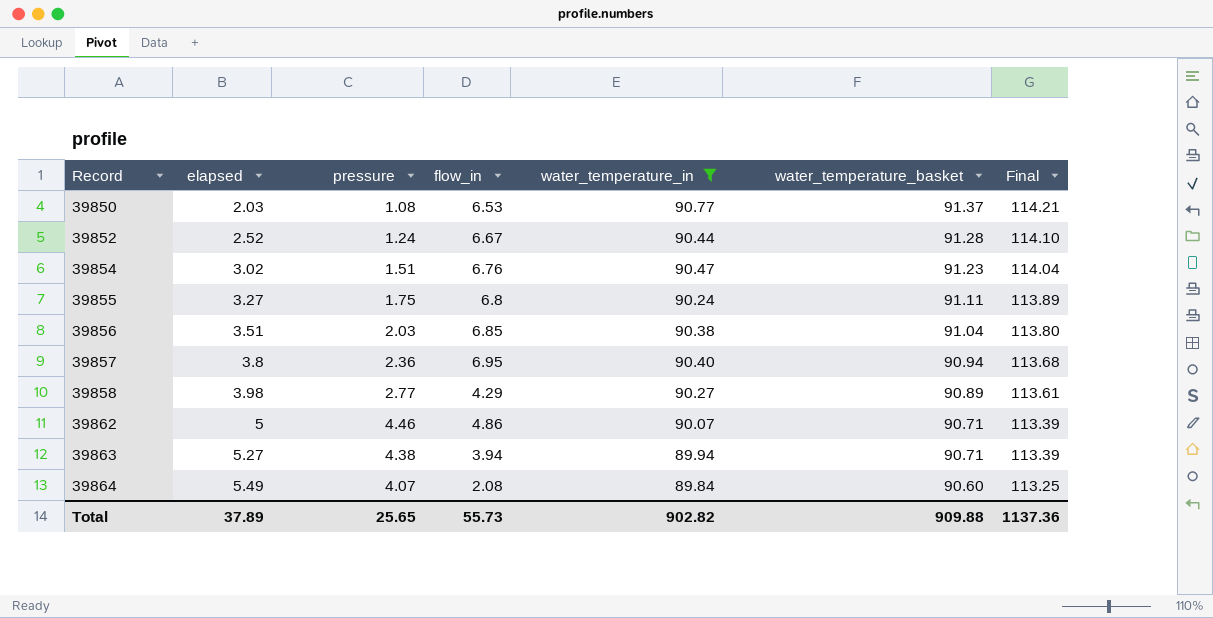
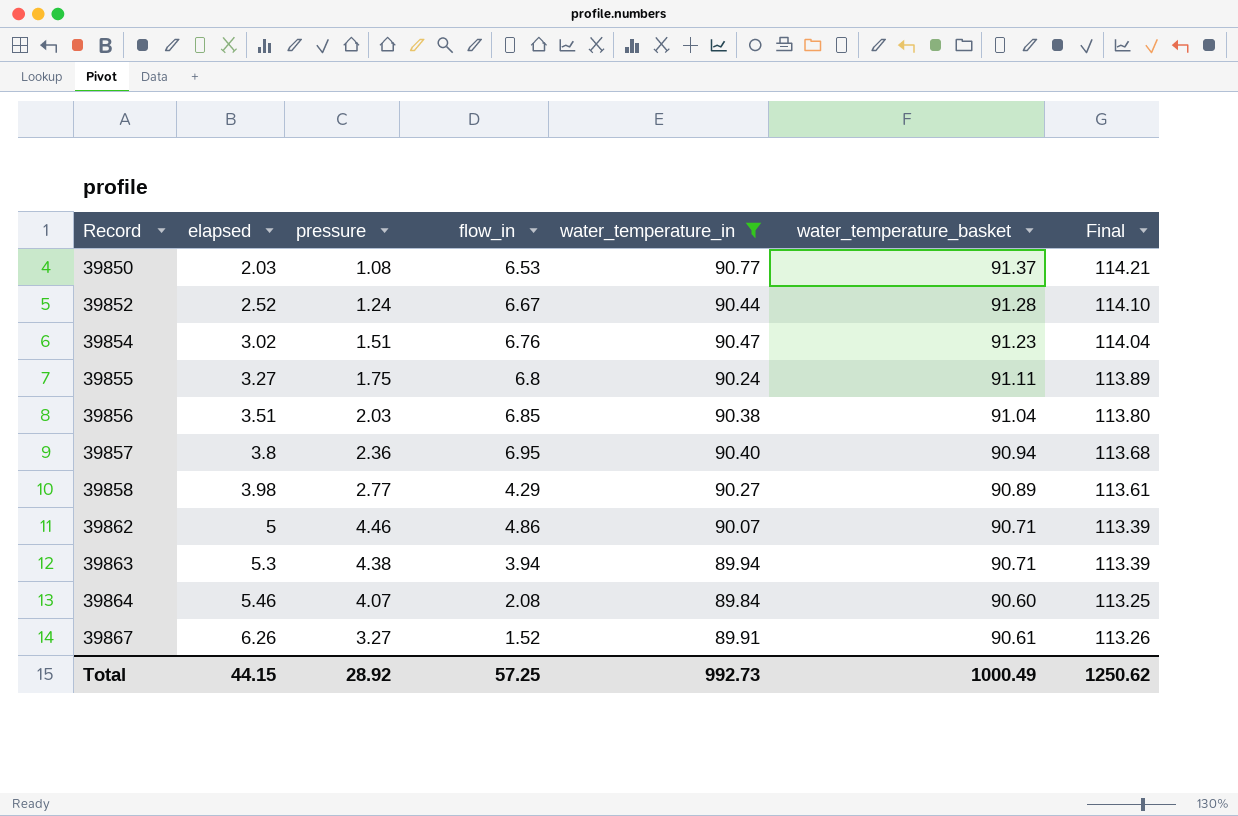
39863 | elapsed: 5.27 -> 5.3
39864 | elapsed: 5.49 -> 5.46
row 39867: none -> 6.26 | 3.27 | 1.52 | 89.91 | 90.61 | 113.26
Total | elapsed: 37.89 -> 44.15
Total | pressure: 25.65 -> 28.92
Total | flow_in: 55.73 -> 57.25
Total | water_temperature_in: 902.82 -> 992.73
Total | water_temperature_basket: 909.88 -> 1000.49
Total | Final: 1137.36 -> 1250.62

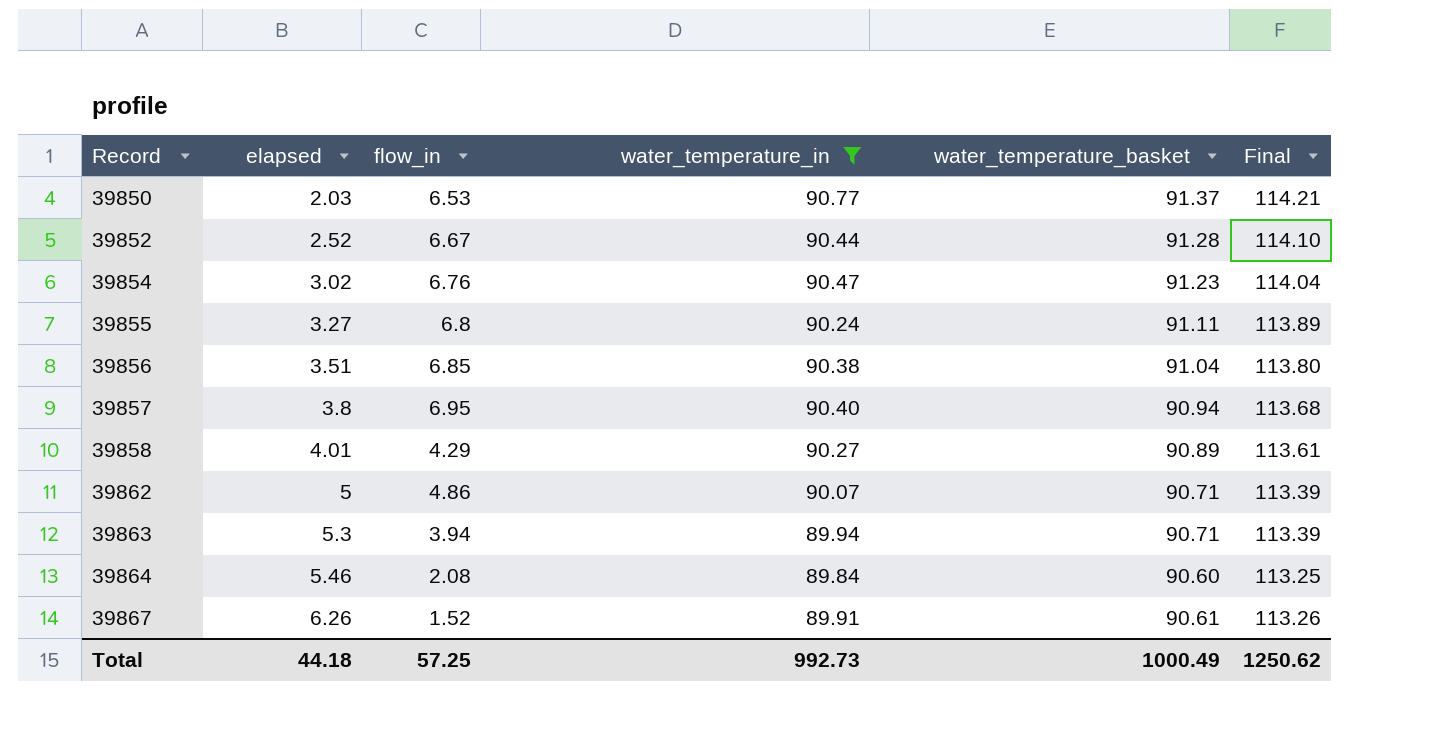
column pressure | position: 3 -> none
39858 | elapsed: 3.98 -> 4.01
Total | elapsed: 44.15 -> 44.18

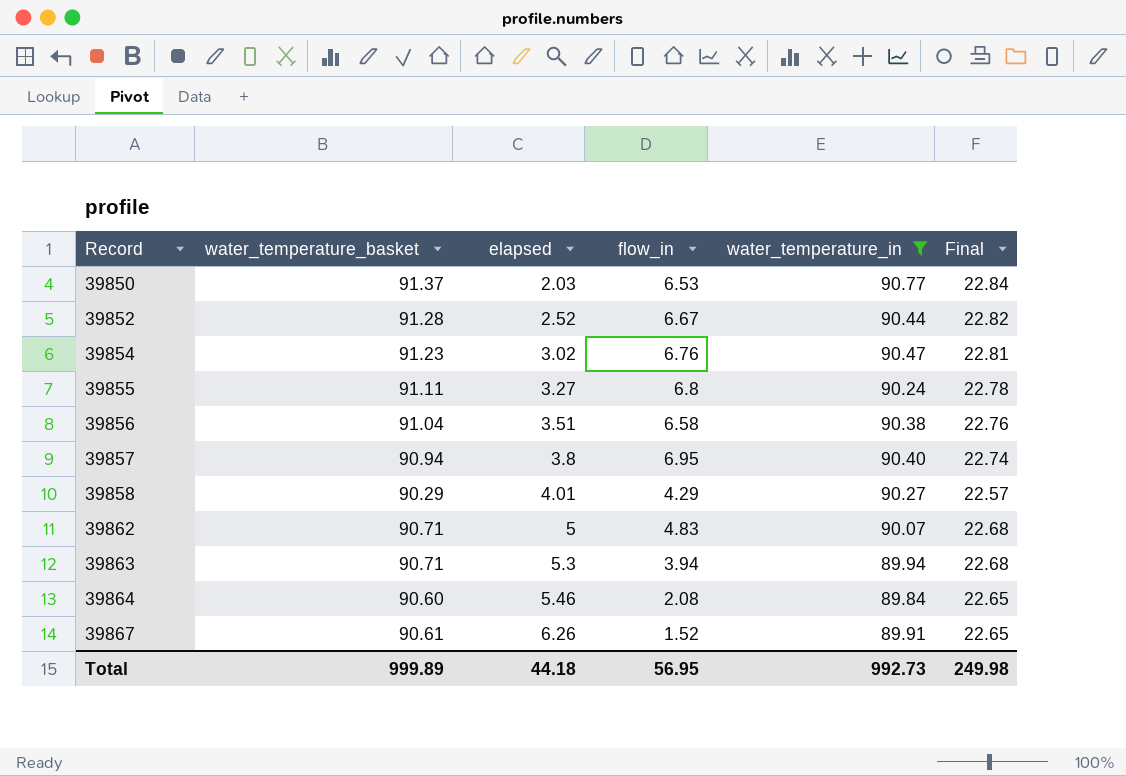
column water_temperature_basket | position: 5 -> 2
column Final | formula: [water_temperature_basket] * 1.25 -> [water_temperature_basket] * 0.25
39856 | flow_in: 6.85 -> 6.58
39858 | water_temperature_basket: 90.89 -> 90.29
39862 | flow_in: 4.86 -> 4.83
Total | water_temperature_basket: 1000.49 -> 999.89
Total | flow_in: 57.25 -> 56.95
Total | Final: 1250.62 -> 249.98

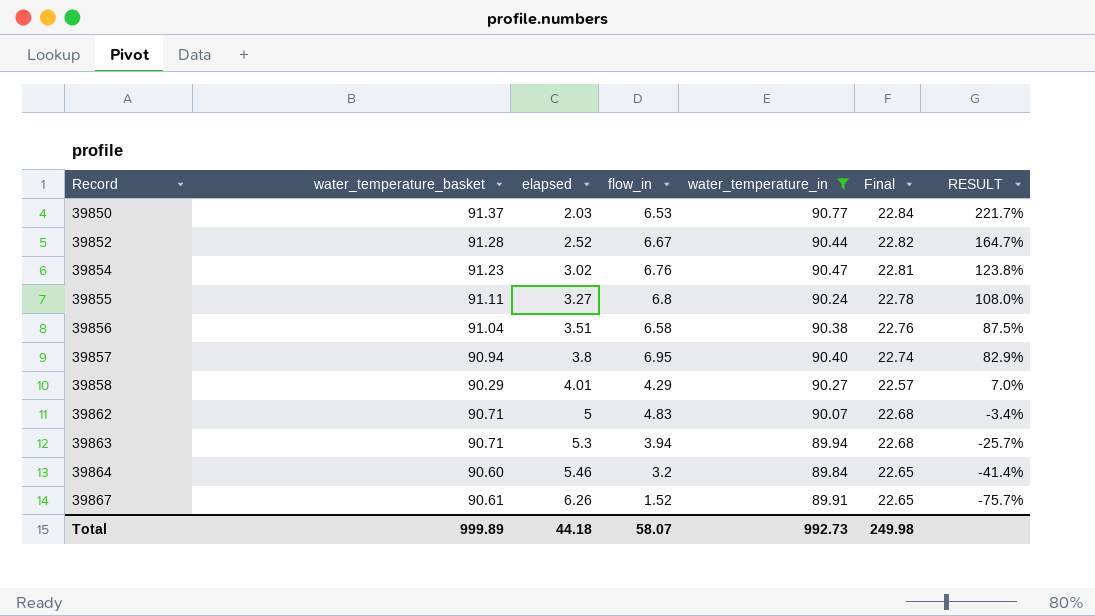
column RESULT | formula: none -> ([flow_in] - [elapsed]) / [elapsed]
39864 | flow_in: 2.08 -> 3.2
Total | flow_in: 56.95 -> 58.07

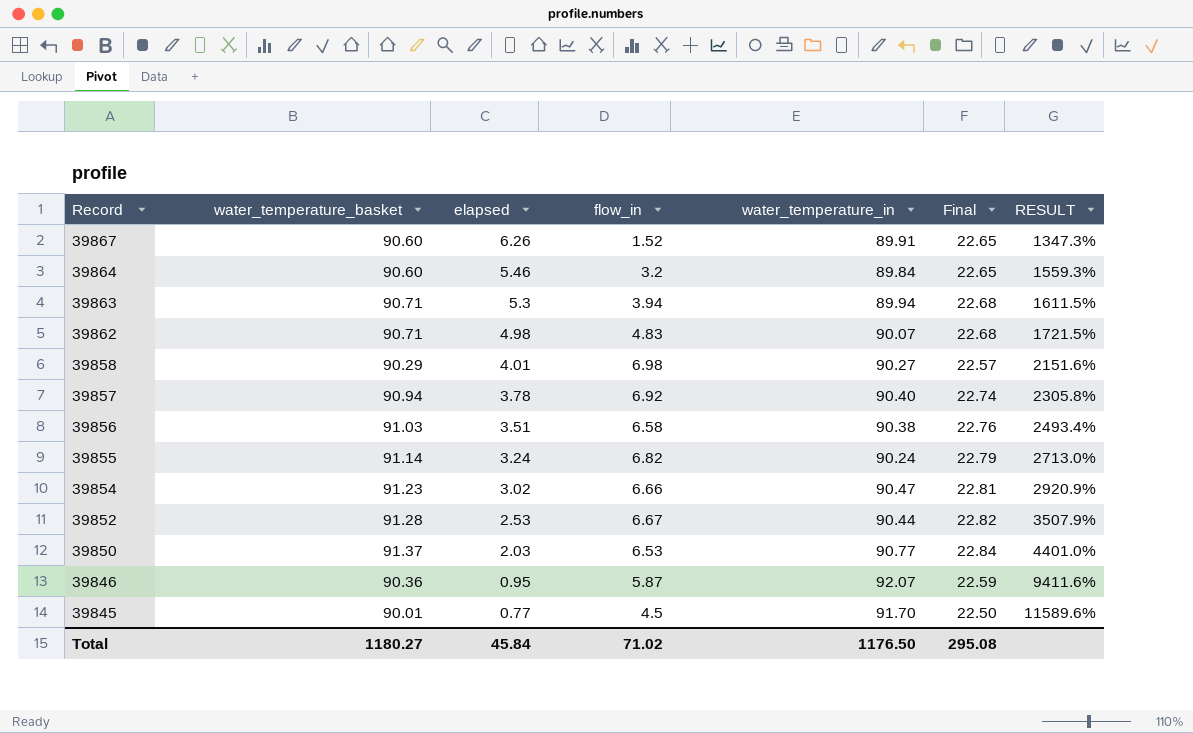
filter: water_temperature_in <= 90.77 -> none
row order: Record ascending -> Record descending
column RESULT | formula: ([flow_in] - [elapsed]) / [elapsed] -> ([water_temperature_basket] - [elapsed]) / [elapsed]
39867 | water_temperature_basket: 90.61 -> 90.60
39862 | elapsed: 5 -> 4.98
39858 | flow_in: 4.29 -> 6.98
39857 | elapsed: 3.8 -> 3.78
39857 | flow_in: 6.95 -> 6.92
39856 | water_temperature_basket: 91.04 -> 91.03
39855 | water_temperature_basket: 91.11 -> 91.14
39855 | elapsed: 3.27 -> 3.24
39855 | flow_in: 6.8 -> 6.82
39855 | Final: 22.78 -> 22.79
39854 | flow_in: 6.76 -> 6.66
39852 | elapsed: 2.52 -> 2.53
Total | water_temperature_basket: 999.89 -> 1180.27
Total | elapsed: 44.18 -> 45.84
Total | flow_in: 58.07 -> 71.02
Total | water_temperature_in: 992.73 -> 1176.50
Total | Final: 249.98 -> 295.08

